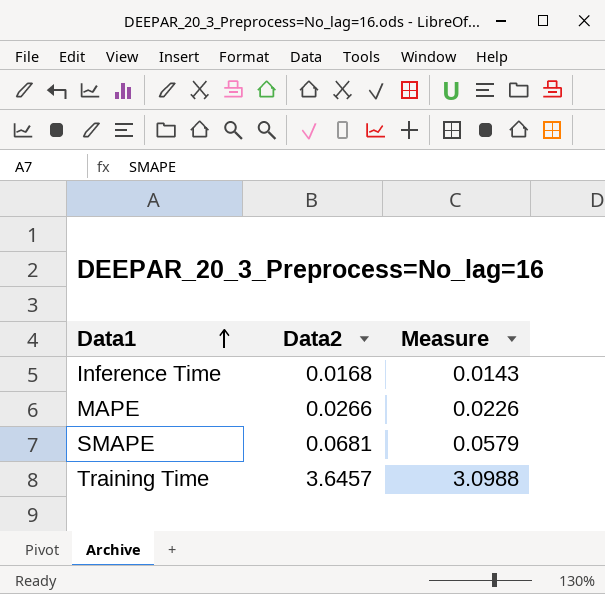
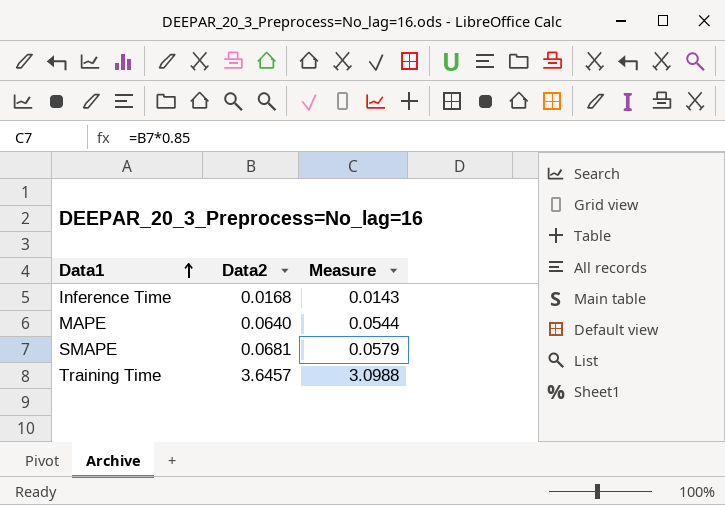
MAPE | Data2: 0.0266 -> 0.0640
MAPE | Measure: 0.0226 -> 0.0544

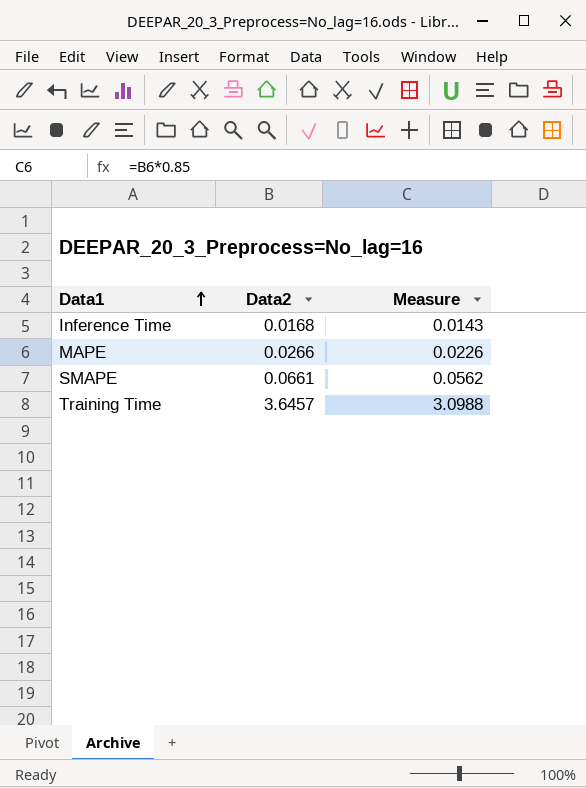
MAPE | Data2: 0.0640 -> 0.0266
MAPE | Measure: 0.0544 -> 0.0226
SMAPE | Data2: 0.0681 -> 0.0661
SMAPE | Measure: 0.0579 -> 0.0562

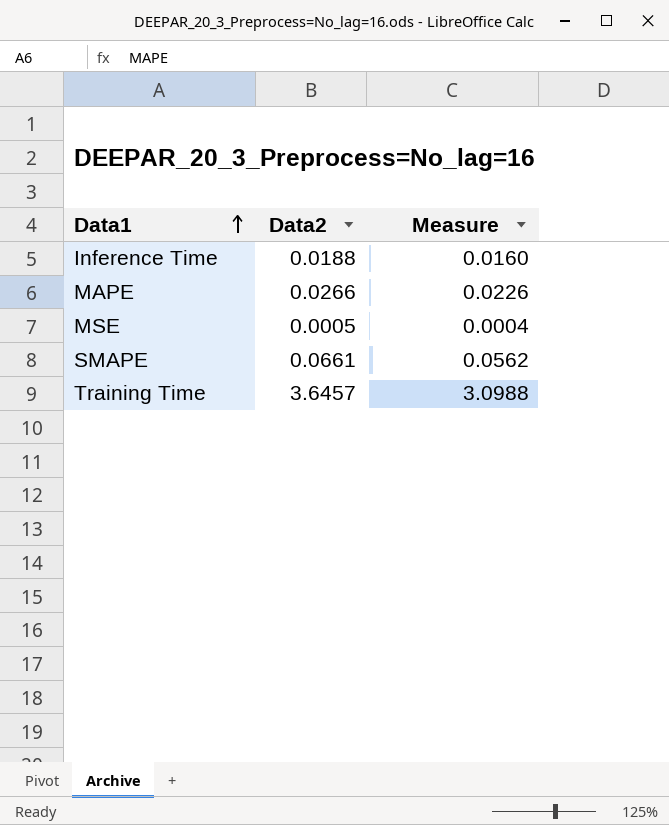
Inference Time | Data2: 0.0168 -> 0.0188
Inference Time | Measure: 0.0143 -> 0.0160
row MSE: none -> 0.0005 | 0.0004

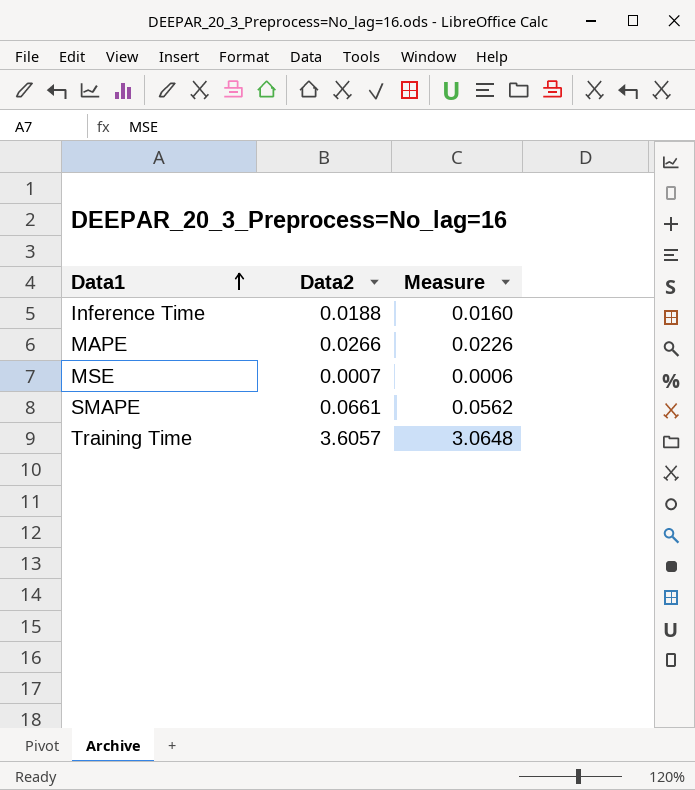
MSE | Data2: 0.0005 -> 0.0007
MSE | Measure: 0.0004 -> 0.0006
Training Time | Data2: 3.6457 -> 3.6057
Training Time | Measure: 3.0988 -> 3.0648

